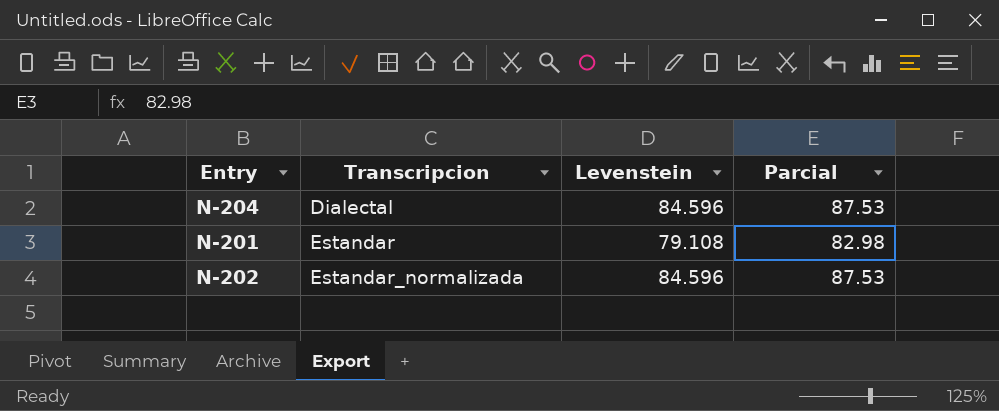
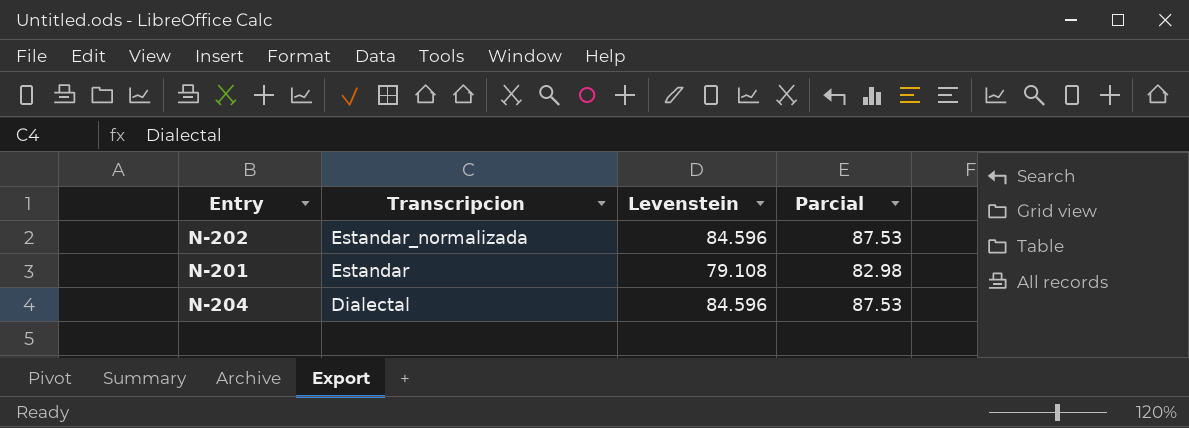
row order: Transcripcion ascending -> Transcripcion descending

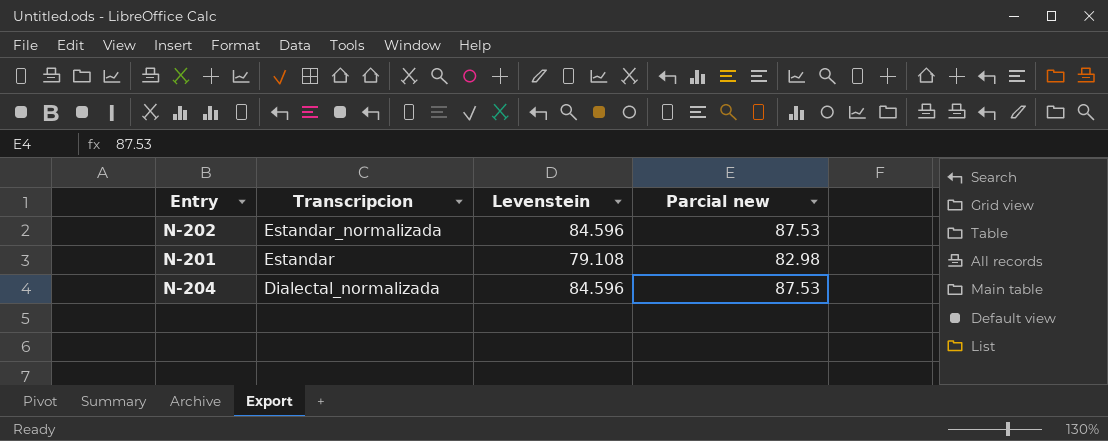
column name: Parcial -> Parcial new
N-204 | Transcripcion: Dialectal -> Dialectal_normalizada

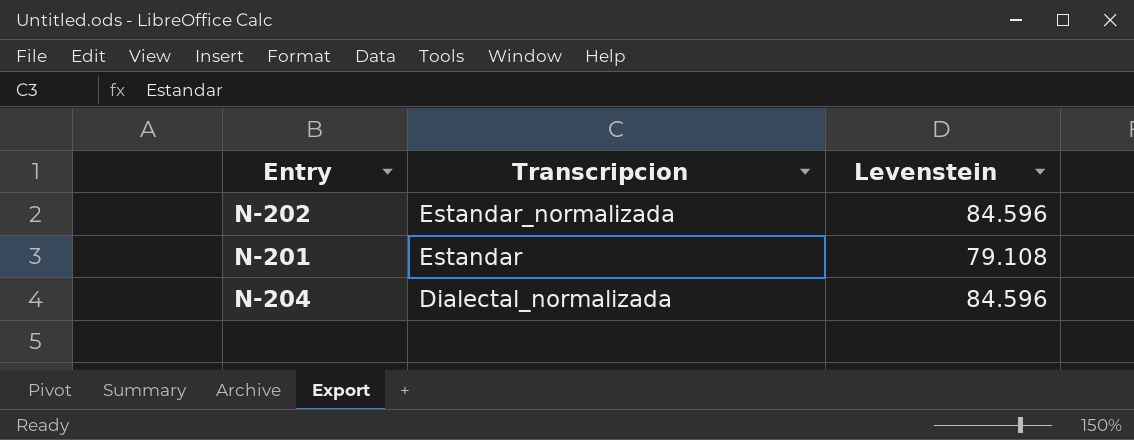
column Parcial new | position: 4 -> none

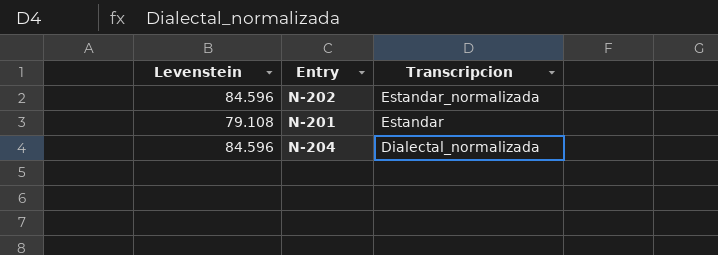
column Levenstein | position: 3 -> 1

